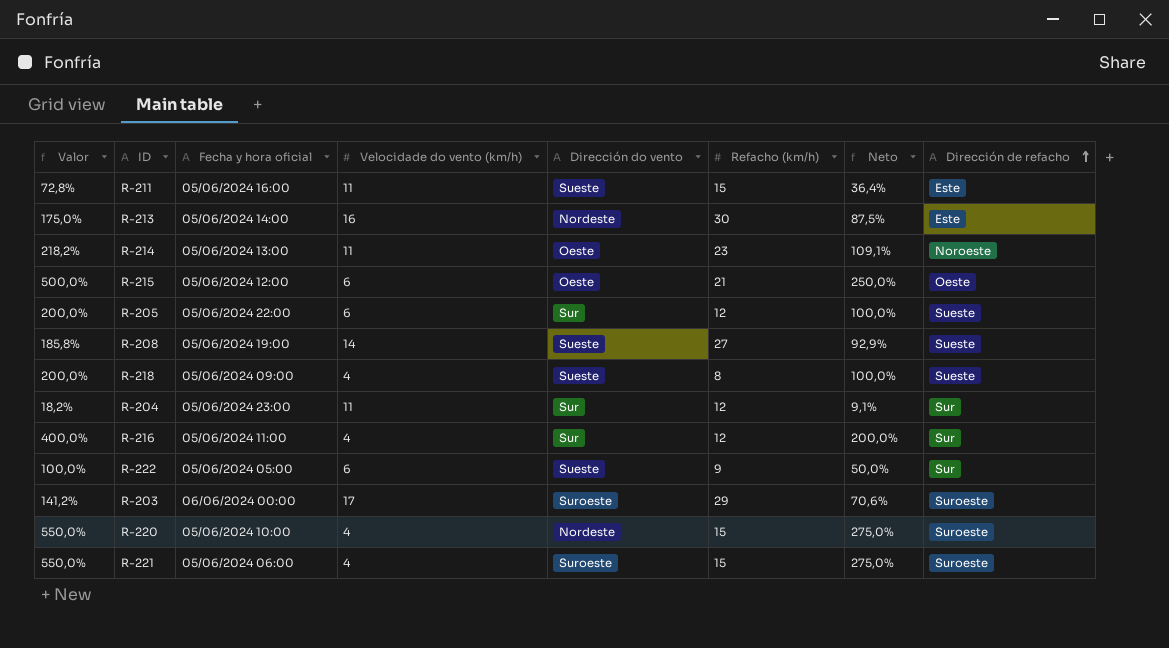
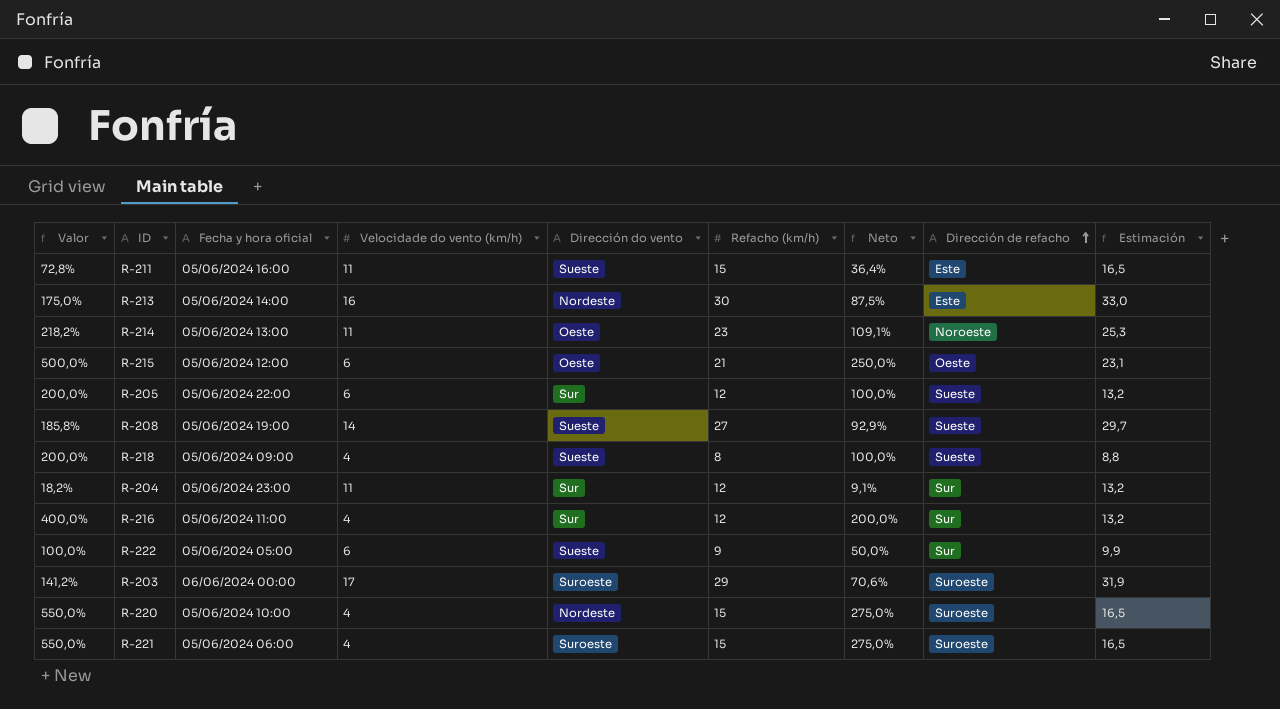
column Estimación | formula: none -> [Refacho (km/h)] * 1,1

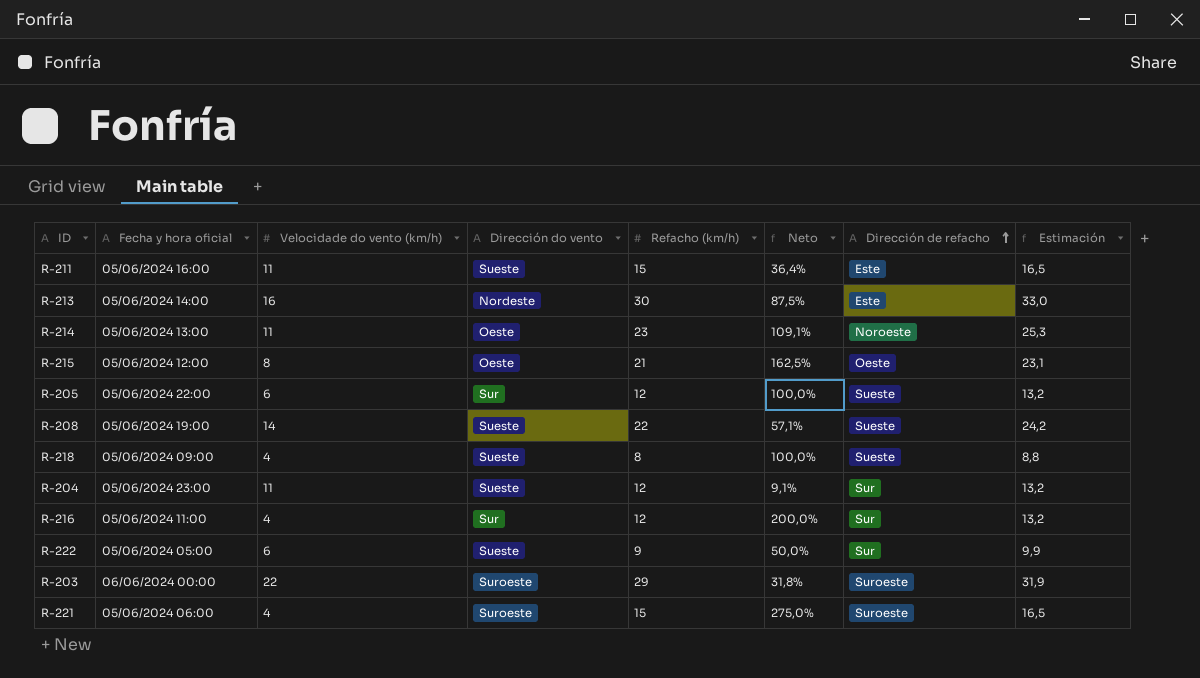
column Valor | formula: [Neto] * 2 -> none
row R-220: 550,0% | 05/06/2024 10:00 | 4 | Nordeste | 15 | 275,0% | Suroeste | 16,5 -> none
R-215 | Velocidade do vento (km/h): 6 -> 8
R-215 | Neto: 250,0% -> 162,5%
R-208 | Refacho (km/h): 27 -> 22
R-208 | Neto: 92,9% -> 57,1%
R-208 | Estimación: 29,7 -> 24,2
R-204 | Dirección do vento: Sur -> Sueste
R-203 | Velocidade do vento (km/h): 17 -> 22
R-203 | Neto: 70,6% -> 31,8%

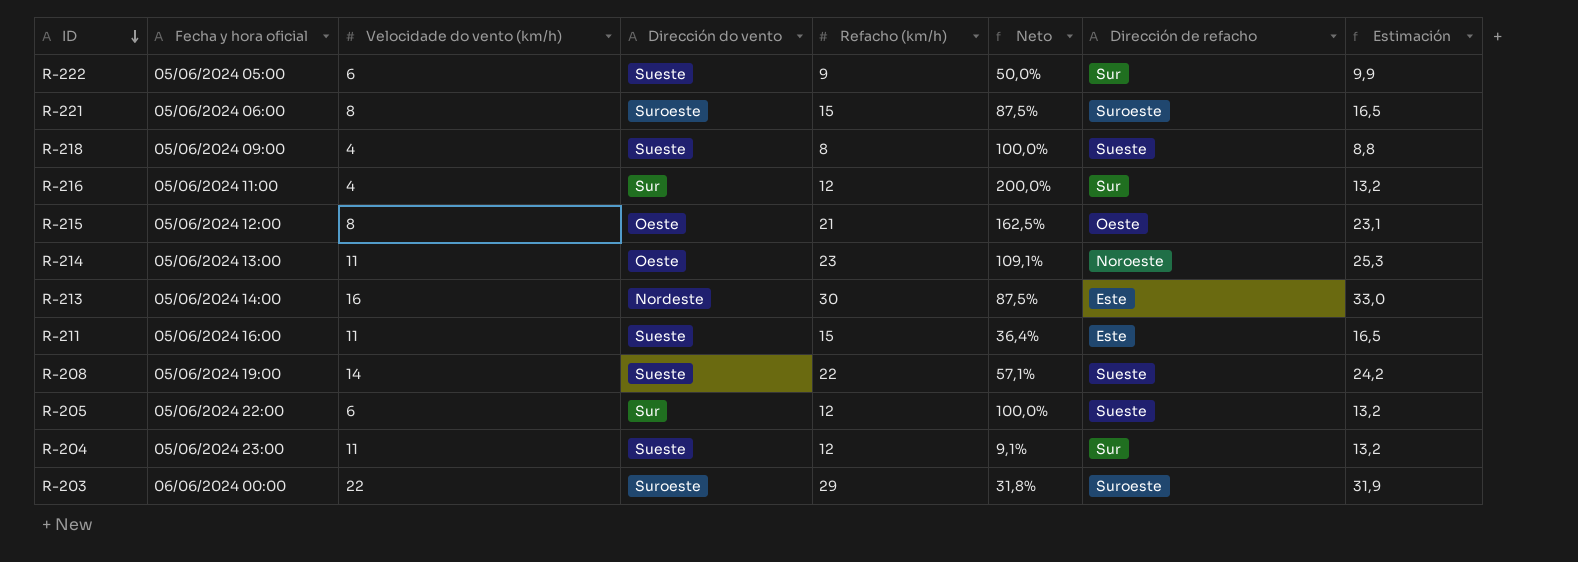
row order: Dirección de refacho ascending -> ID descending
R-221 | Velocidade do vento (km/h): 4 -> 8
R-221 | Neto: 275,0% -> 87,5%

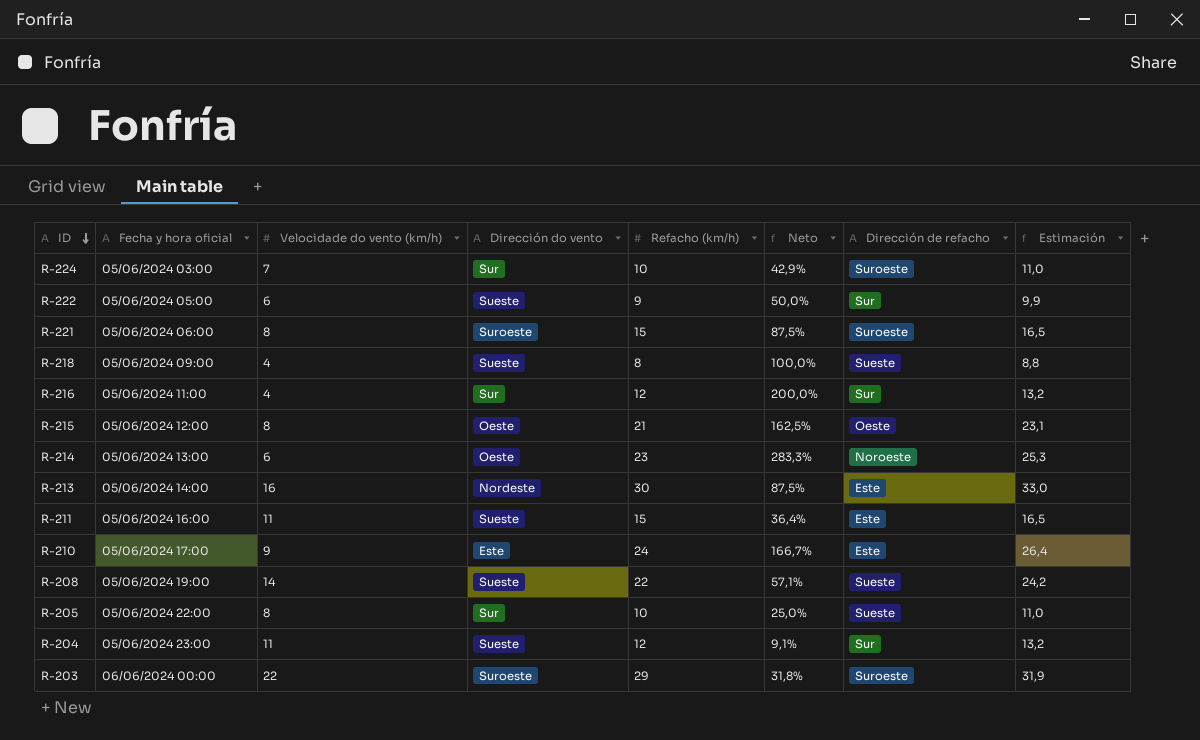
row R-224: none -> 05/06/2024 03:00 | 7 | Sur | 10 | 42,9% | Suroeste | 11,0
R-214 | Velocidade do vento (km/h): 11 -> 6
R-214 | Neto: 109,1% -> 283,3%
row R-210: none -> 05/06/2024 17:00 | 9 | Este | 24 | 166,7% | Este | 26,4
R-205 | Velocidade do vento (km/h): 6 -> 8
R-205 | Refacho (km/h): 12 -> 10
R-205 | Neto: 100,0% -> 25,0%
R-205 | Estimación: 13,2 -> 11,0

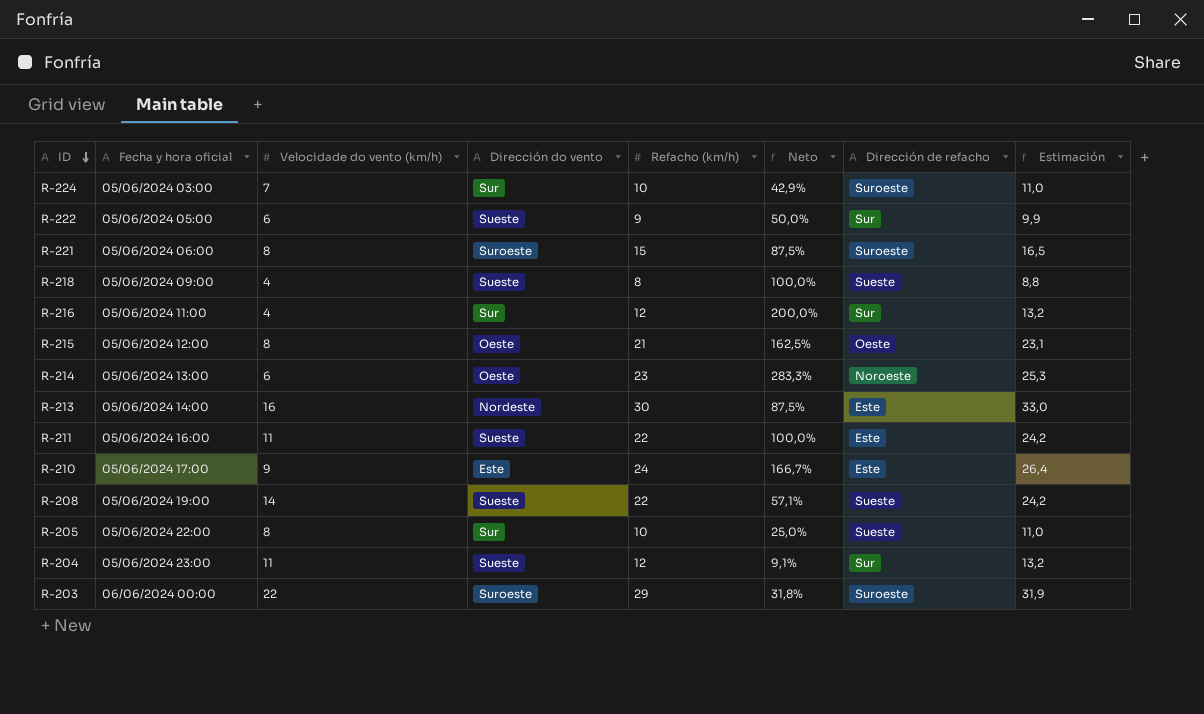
R-211 | Refacho (km/h): 15 -> 22
R-211 | Neto: 36,4% -> 100,0%
R-211 | Estimación: 16,5 -> 24,2

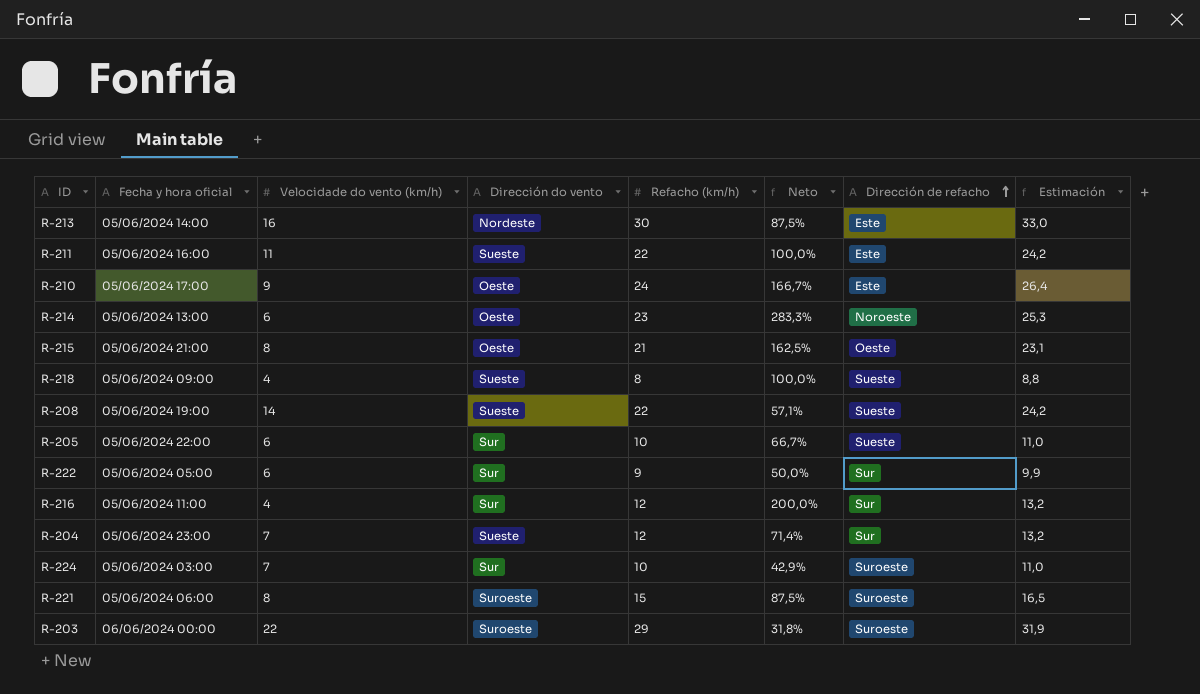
row order: ID descending -> Dirección de refacho ascending
R-210 | Dirección do vento: Este -> Oeste
R-215 | Fecha y hora oficial: 05/06/2024 12:00 -> 05/06/2024 21:00
R-205 | Velocidade do vento (km/h): 8 -> 6
R-205 | Neto: 25,0% -> 66,7%
R-222 | Dirección do vento: Sueste -> Sur
R-204 | Velocidade do vento (km/h): 11 -> 7
R-204 | Neto: 9,1% -> 71,4%

